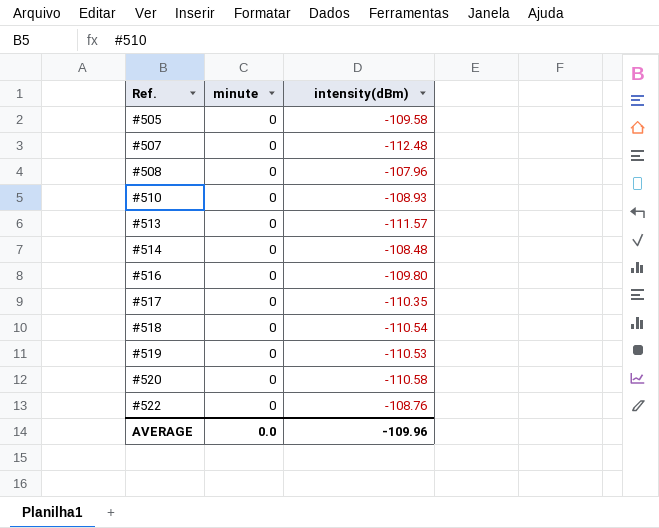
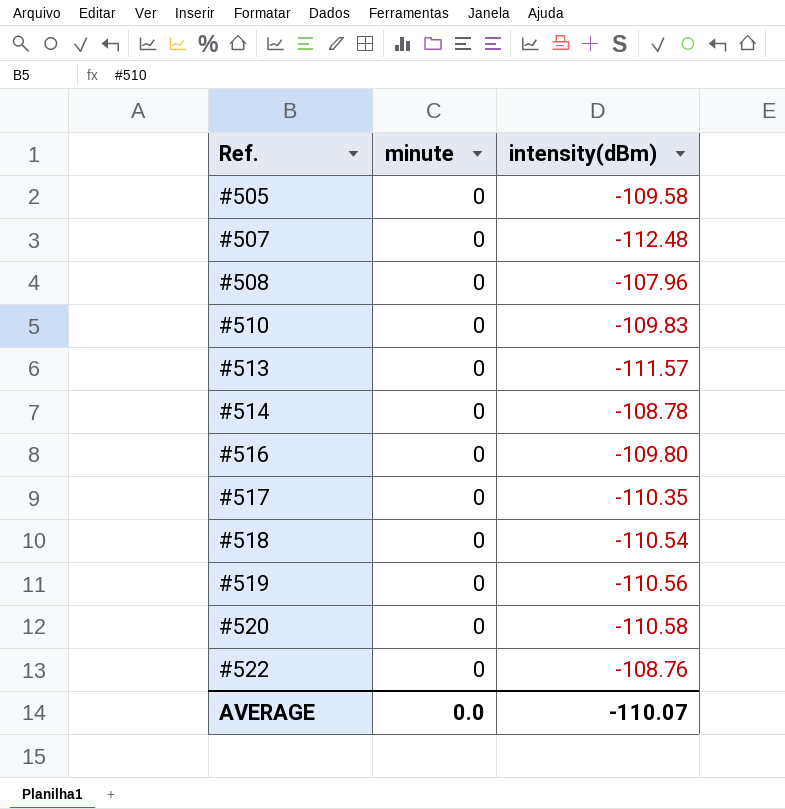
#510 | intensity(dBm): -108.93 -> -109.83
#514 | intensity(dBm): -108.48 -> -108.78
#519 | intensity(dBm): -110.53 -> -110.56
AVERAGE | intensity(dBm): -109.96 -> -110.07

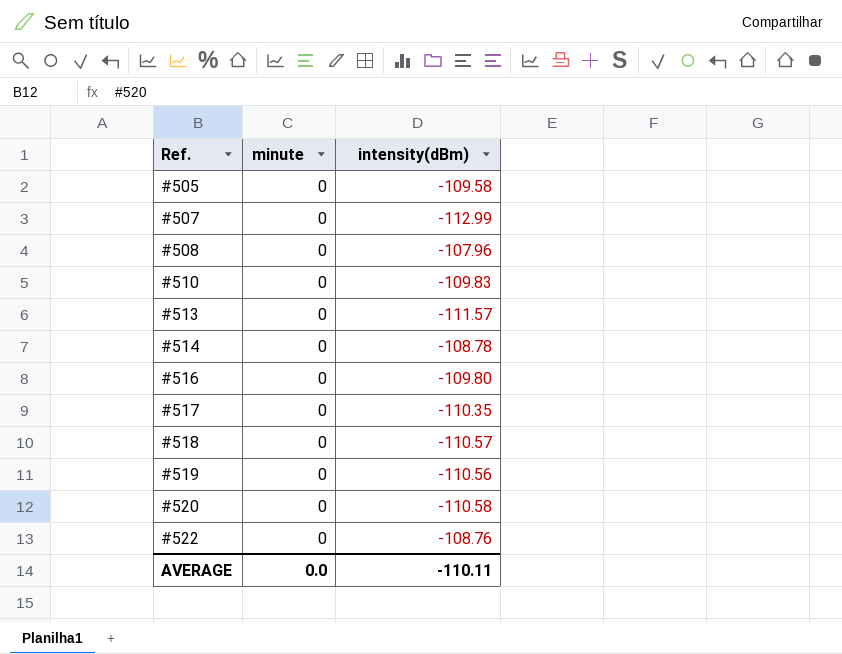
#507 | intensity(dBm): -112.48 -> -112.99
#518 | intensity(dBm): -110.54 -> -110.57
AVERAGE | intensity(dBm): -110.07 -> -110.11

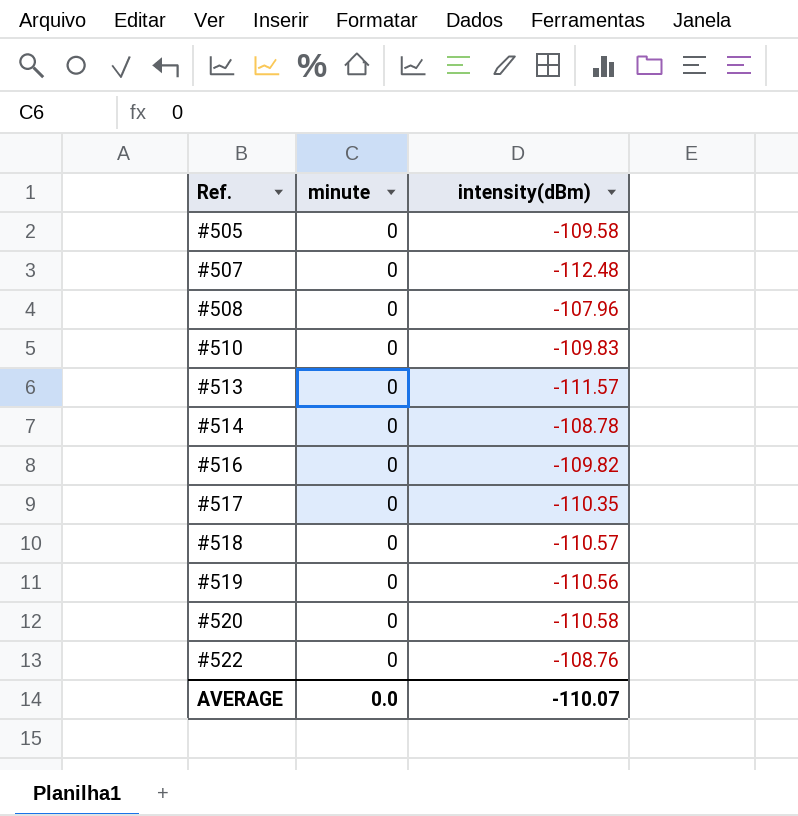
#507 | intensity(dBm): -112.99 -> -112.48
#516 | intensity(dBm): -109.80 -> -109.82
AVERAGE | intensity(dBm): -110.11 -> -110.07

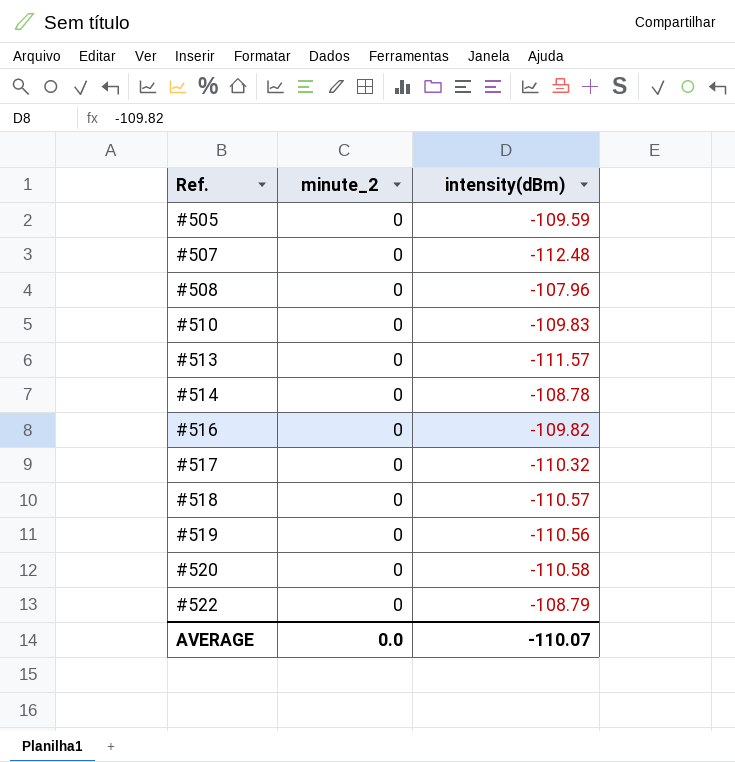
column name: minute -> minute_2
#505 | intensity(dBm): -109.58 -> -109.59
#517 | intensity(dBm): -110.35 -> -110.32
#522 | intensity(dBm): -108.76 -> -108.79

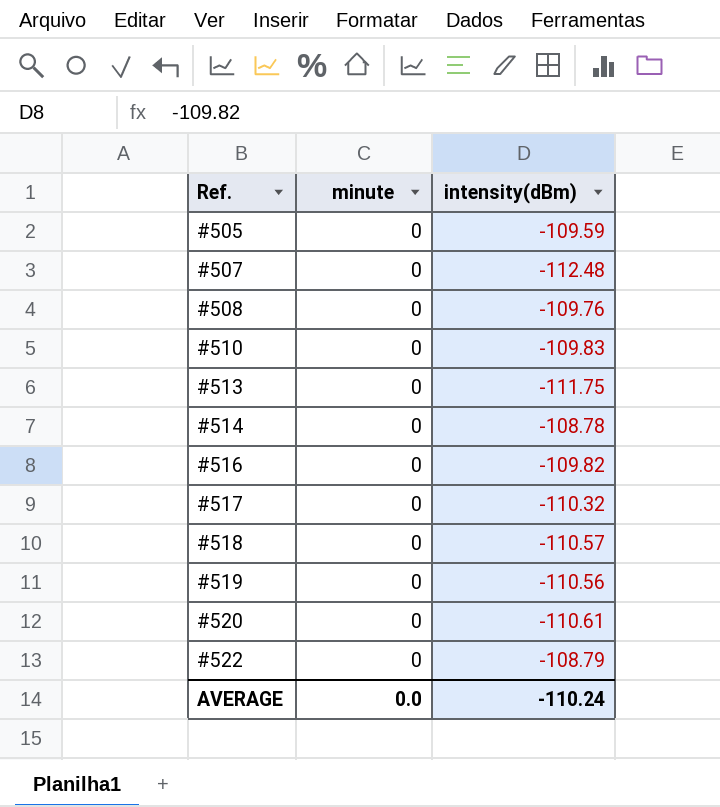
column name: minute_2 -> minute
#508 | intensity(dBm): -107.96 -> -109.76
#513 | intensity(dBm): -111.57 -> -111.75
#520 | intensity(dBm): -110.58 -> -110.61
AVERAGE | intensity(dBm): -110.07 -> -110.24

